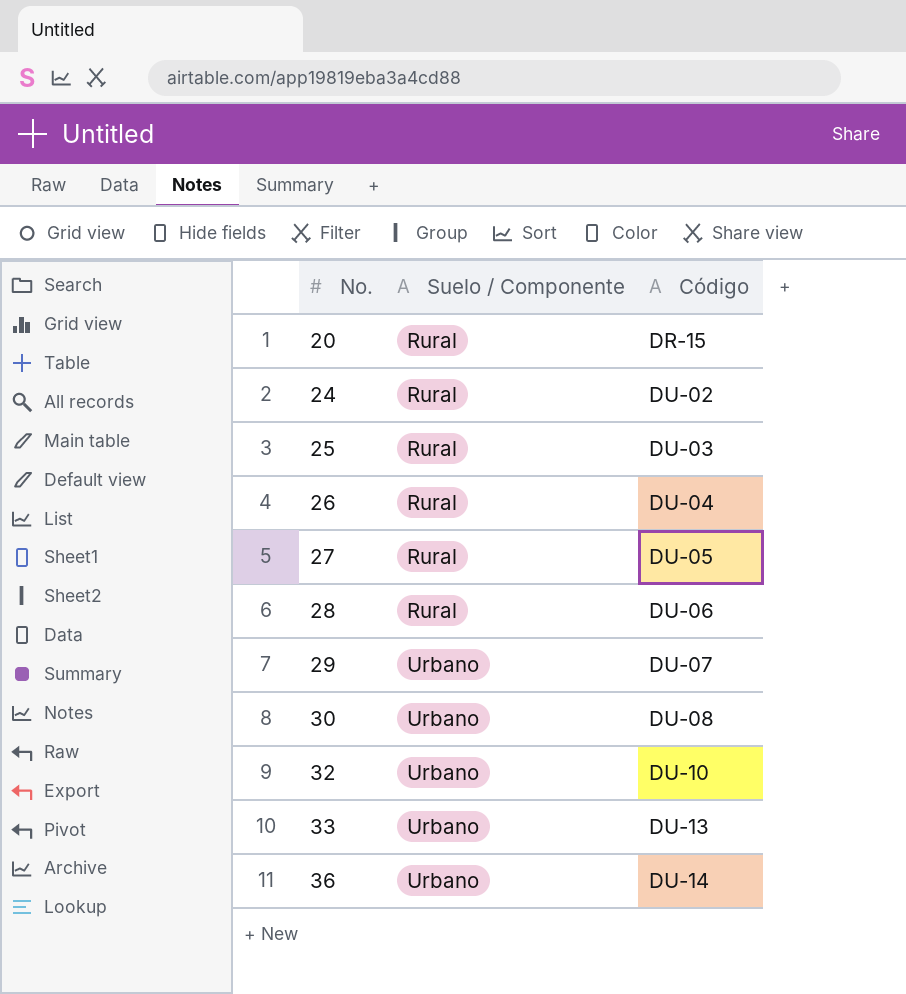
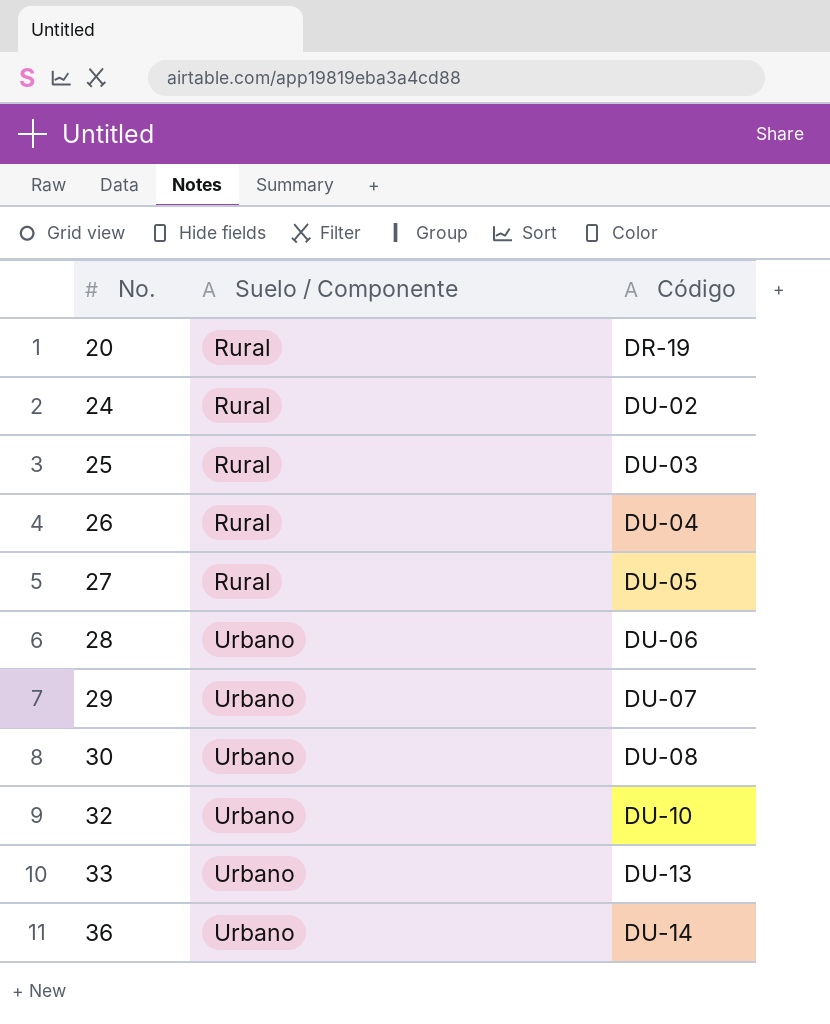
20 | Código: DR-15 -> DR-19
28 | Suelo / Componente: Rural -> Urbano

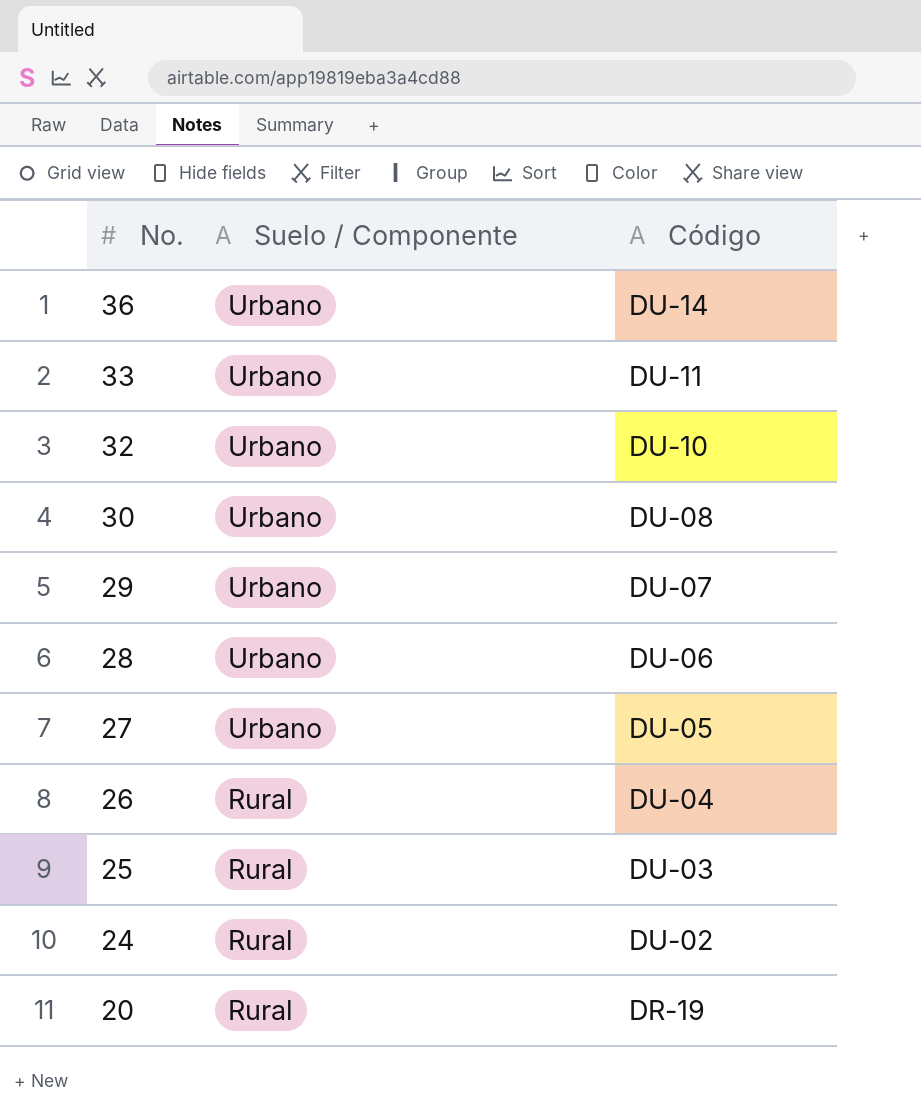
row order: No. ascending -> No. descending
33 | Código: DU-13 -> DU-11
27 | Suelo / Componente: Rural -> Urbano

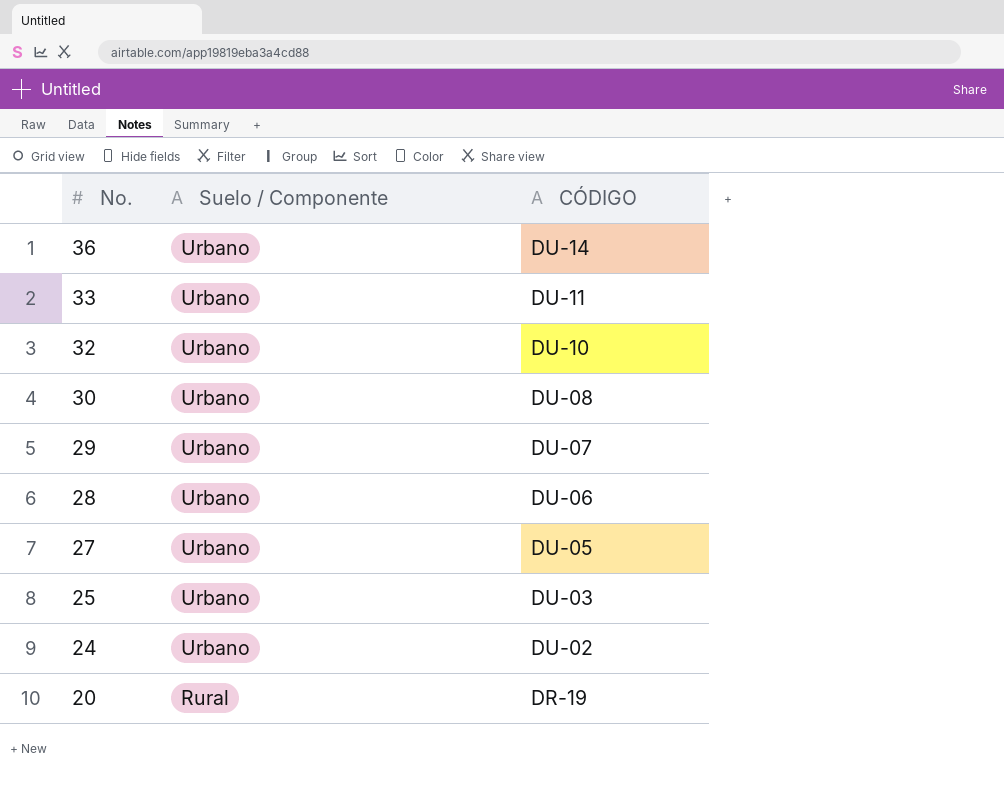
column name: Código -> CÓDIGO
row 26: Rural | DU-04 -> none
25 | Suelo / Componente: Rural -> Urbano
24 | Suelo / Componente: Rural -> Urbano

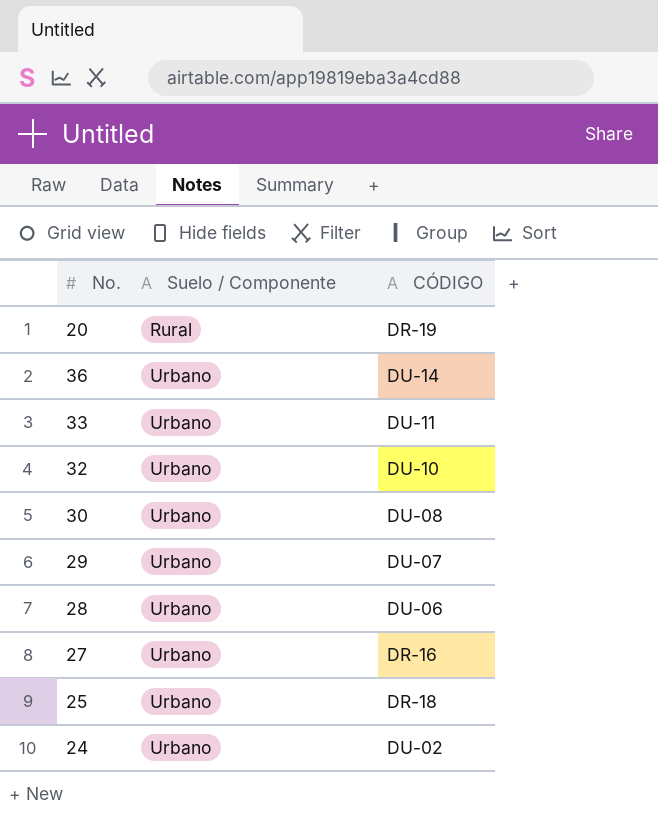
row order: No. descending -> Suelo / Componente ascending
27 | CÓDIGO: DU-05 -> DR-16
25 | CÓDIGO: DU-03 -> DR-18

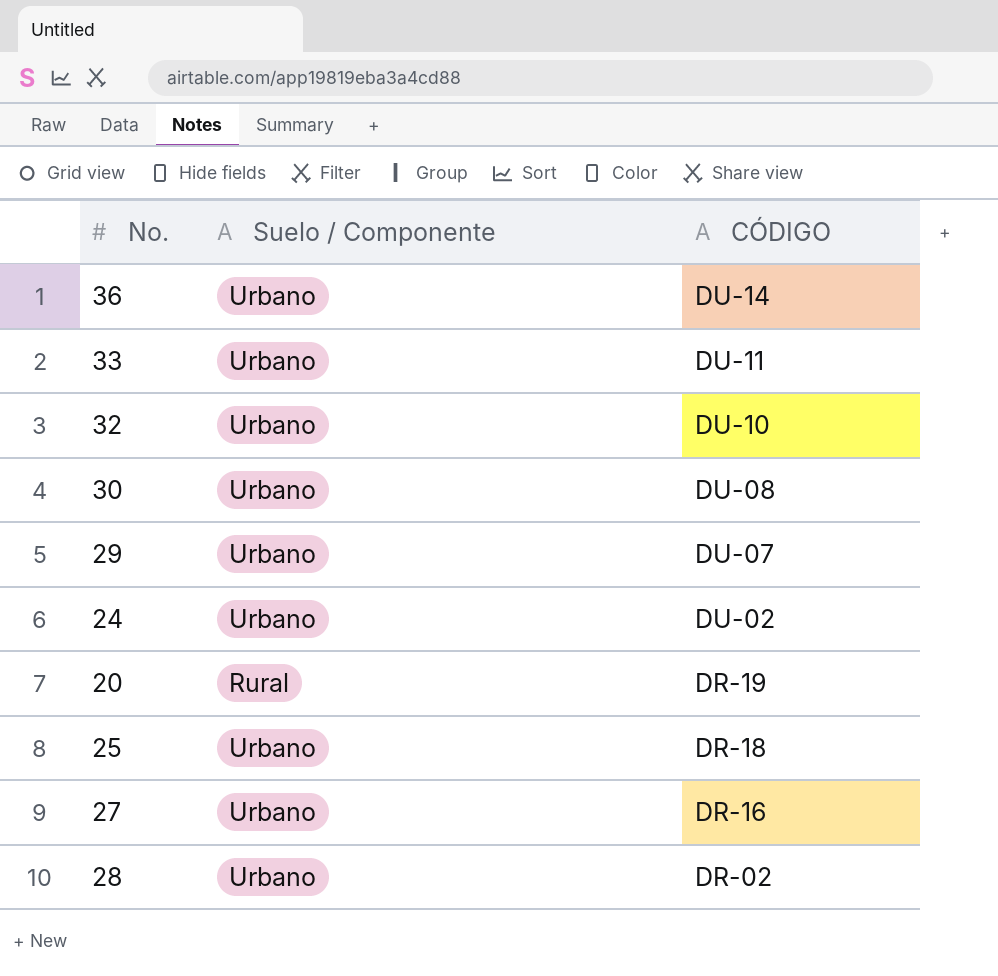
row order: Suelo / Componente ascending -> CÓDIGO descending
28 | CÓDIGO: DU-06 -> DR-02

